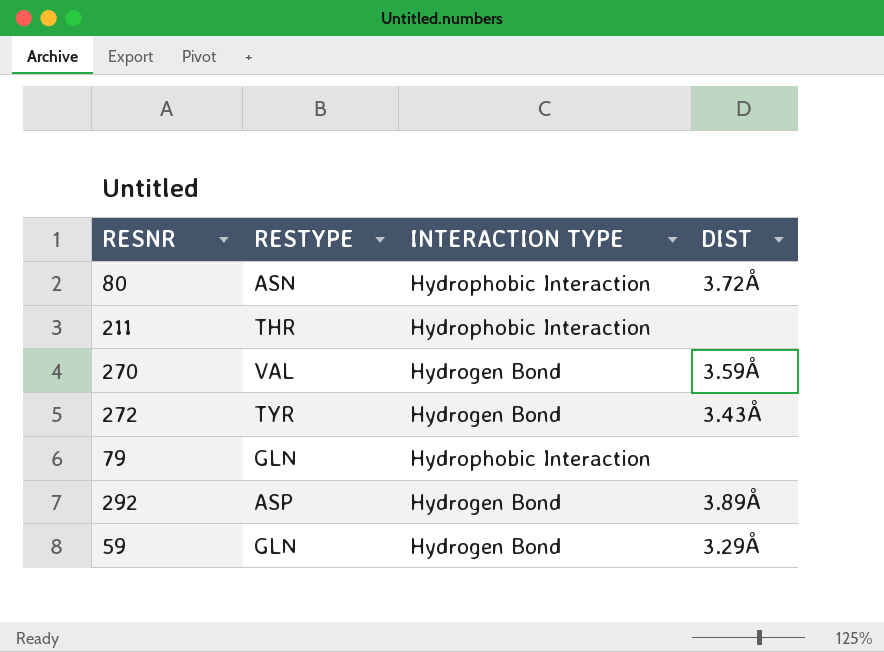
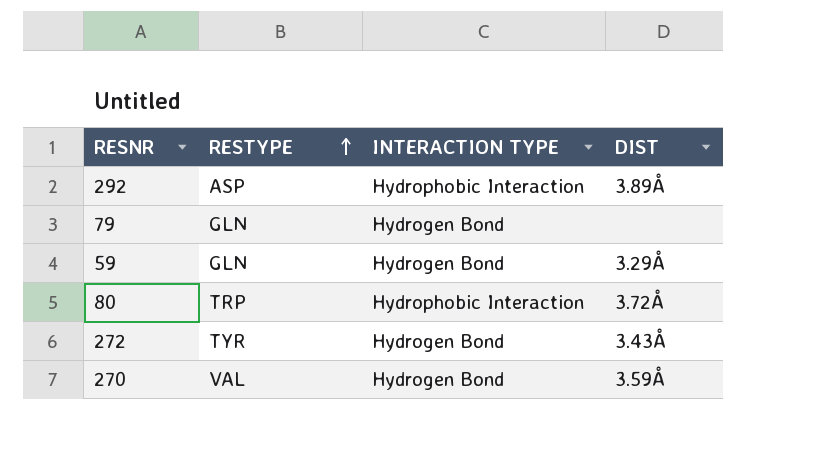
row order: none -> RESTYPE ascending
row 211: THR | Hydrophobic Interaction | none -> none
292 | INTERACTION TYPE: Hydrogen Bond -> Hydrophobic Interaction
79 | INTERACTION TYPE: Hydrophobic Interaction -> Hydrogen Bond
80 | RESTYPE: ASN -> TRP

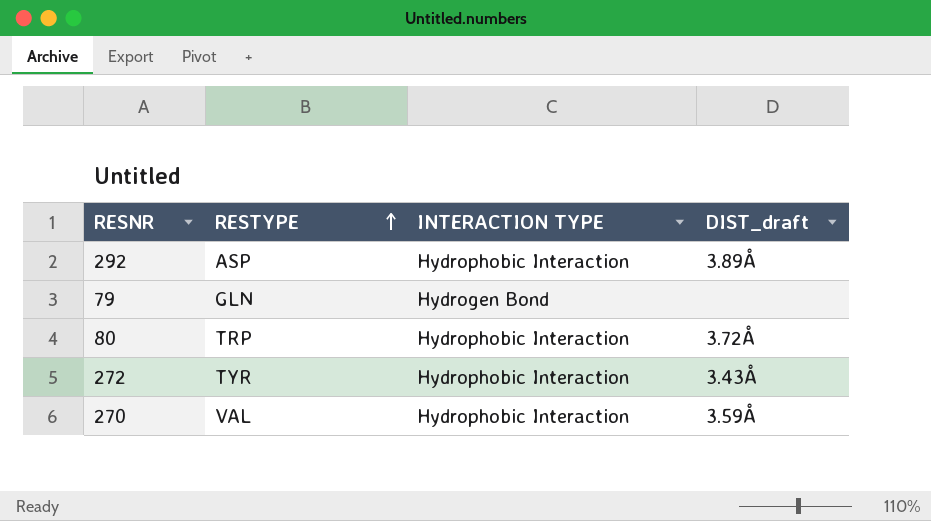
column name: DIST -> DIST_draft
row 59: GLN | Hydrogen Bond | 3.29Å -> none
272 | INTERACTION TYPE: Hydrogen Bond -> Hydrophobic Interaction
270 | INTERACTION TYPE: Hydrogen Bond -> Hydrophobic Interaction

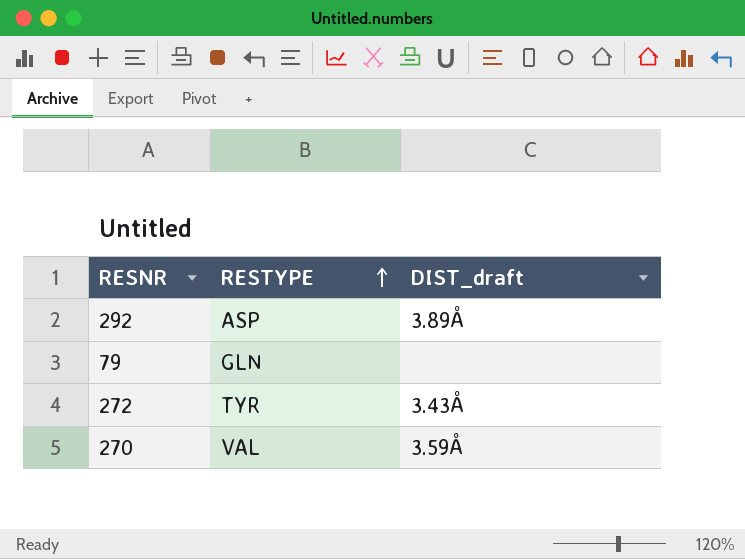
column INTERACTION TYPE | position: 3 -> none
row 80: TRP | Hydrophobic Interaction | 3.72Å -> none

